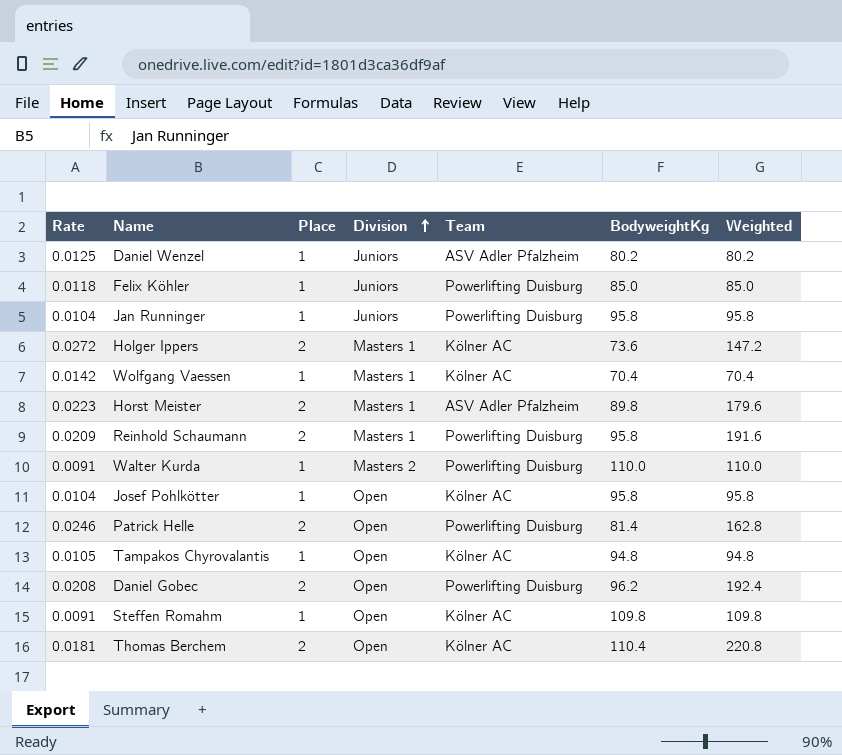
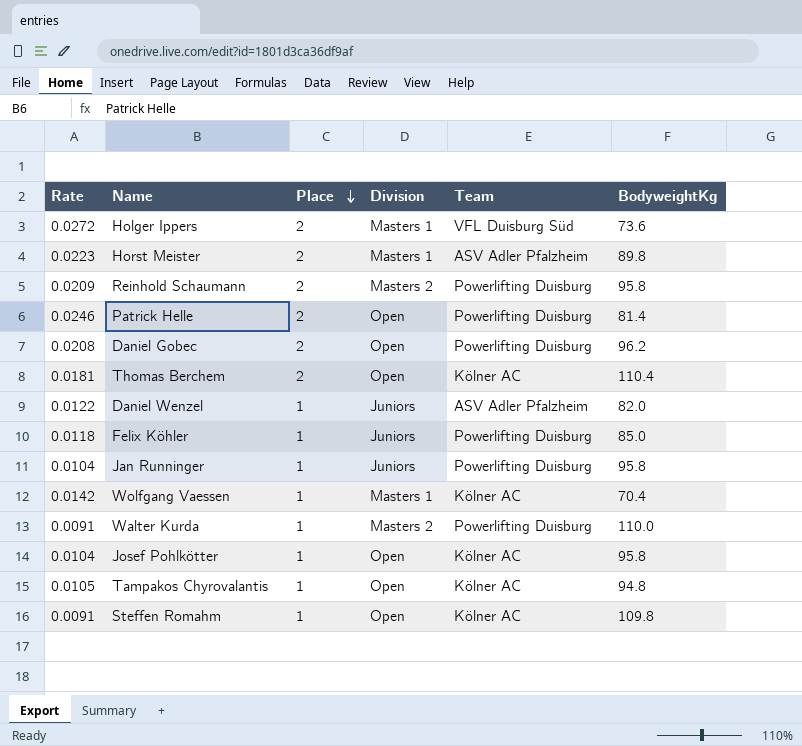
row order: Division ascending -> Place descending
column Weighted | formula: [Place] * [BodyweightKg] -> none
Holger Ippers | Team: Kölner AC -> VFL Duisburg Süd
Reinhold Schaumann | Division: Masters 1 -> Masters 2
Daniel Wenzel | Rate: 0.0125 -> 0.0122
Daniel Wenzel | BodyweightKg: 80.2 -> 82.0

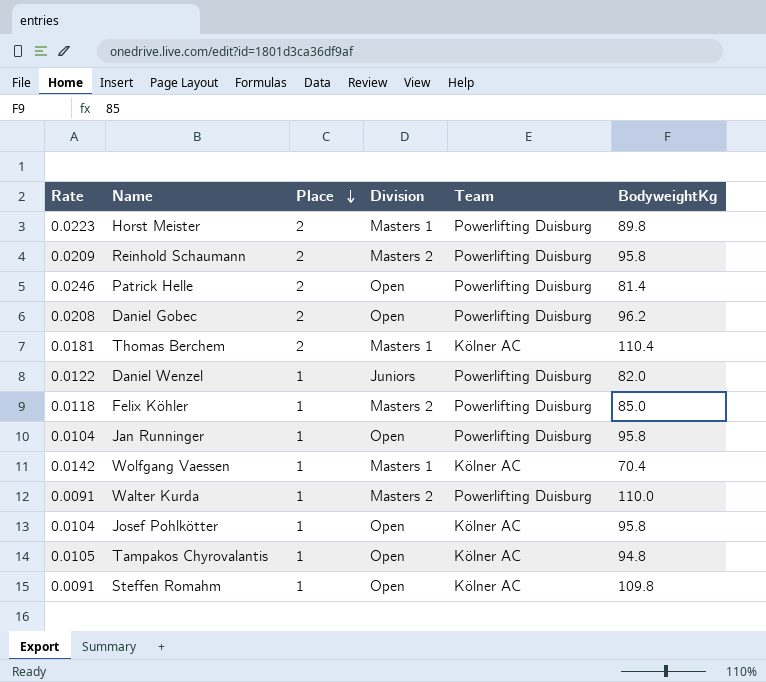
row Holger Ippers: 0.0272 | 2 | Masters 1 | VFL Duisburg Süd | 73.6 -> none
Horst Meister | Team: ASV Adler Pfalzheim -> Powerlifting Duisburg
Thomas Berchem | Division: Open -> Masters 1
Daniel Wenzel | Team: ASV Adler Pfalzheim -> Powerlifting Duisburg
Felix Köhler | Division: Juniors -> Masters 2
Jan Runninger | Division: Juniors -> Open

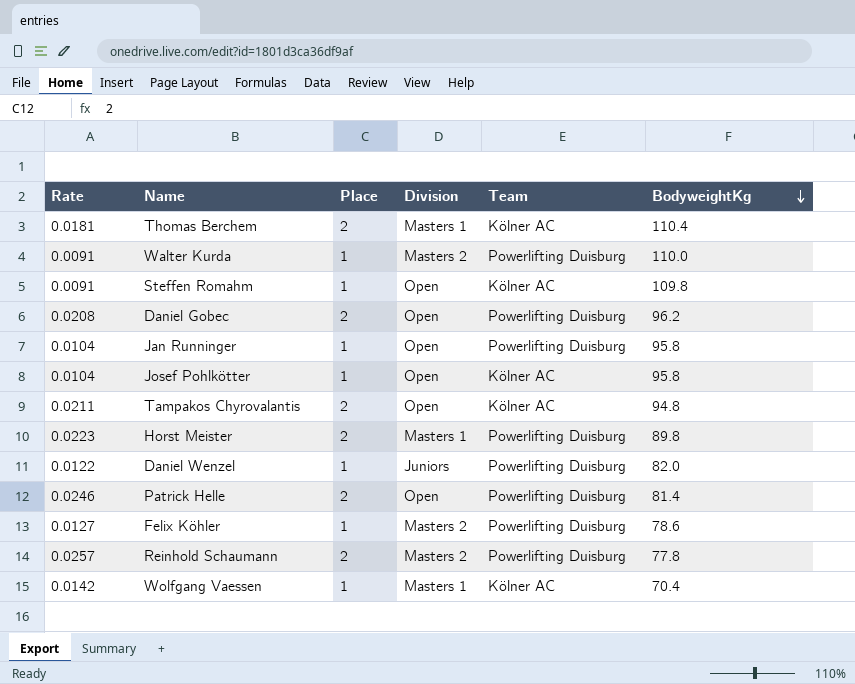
row order: Place descending -> BodyweightKg descending
Tampakos Chyrovalantis | Rate: 0.0105 -> 0.0211
Tampakos Chyrovalantis | Place: 1 -> 2
Felix Köhler | Rate: 0.0118 -> 0.0127
Felix Köhler | BodyweightKg: 85.0 -> 78.6
Reinhold Schaumann | Rate: 0.0209 -> 0.0257
Reinhold Schaumann | BodyweightKg: 95.8 -> 77.8

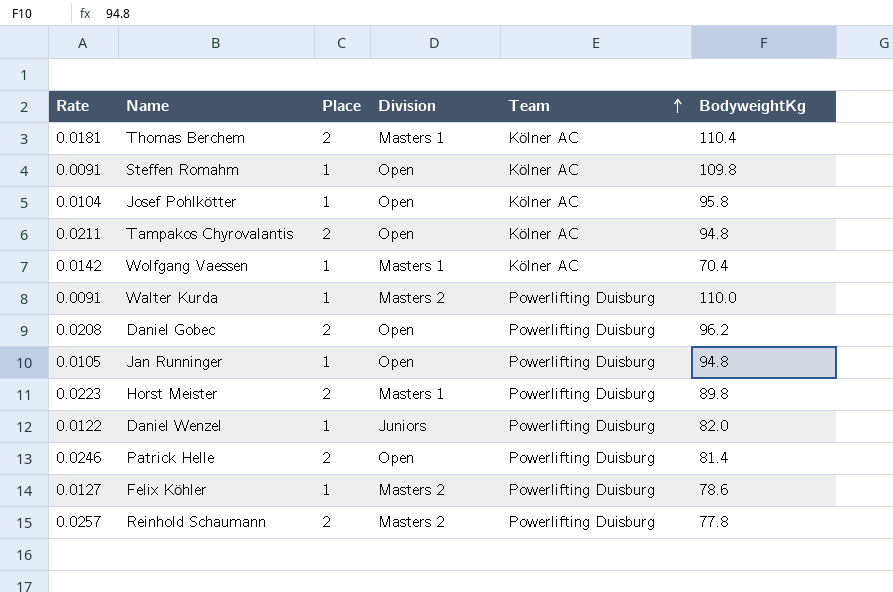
row order: BodyweightKg descending -> Team ascending
Jan Runninger | Rate: 0.0104 -> 0.0105
Jan Runninger | BodyweightKg: 95.8 -> 94.8

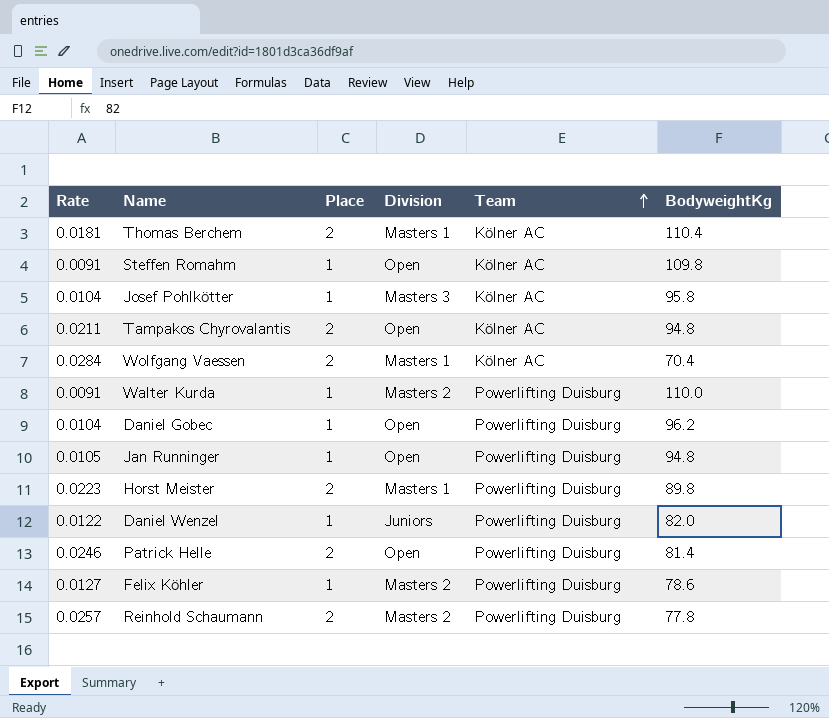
Josef Pohlkötter | Division: Open -> Masters 3
Wolfgang Vaessen | Rate: 0.0142 -> 0.0284
Wolfgang Vaessen | Place: 1 -> 2
Daniel Gobec | Rate: 0.0208 -> 0.0104
Daniel Gobec | Place: 2 -> 1

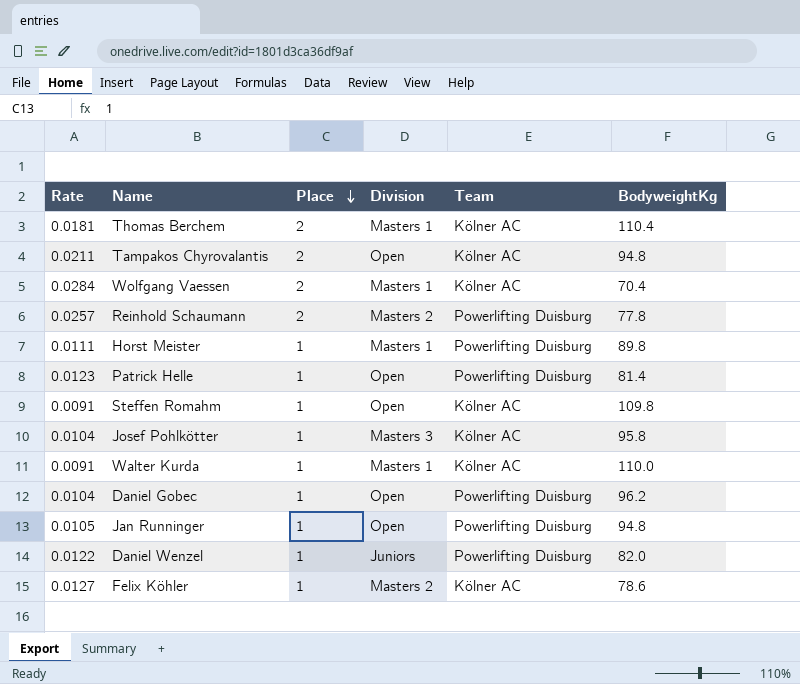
row order: Team ascending -> Place descending
Horst Meister | Rate: 0.0223 -> 0.0111
Horst Meister | Place: 2 -> 1
Patrick Helle | Rate: 0.0246 -> 0.0123
Patrick Helle | Place: 2 -> 1
Walter Kurda | Division: Masters 2 -> Masters 1
Walter Kurda | Team: Powerlifting Duisburg -> Kölner AC
Felix Köhler | Team: Powerlifting Duisburg -> Kölner AC

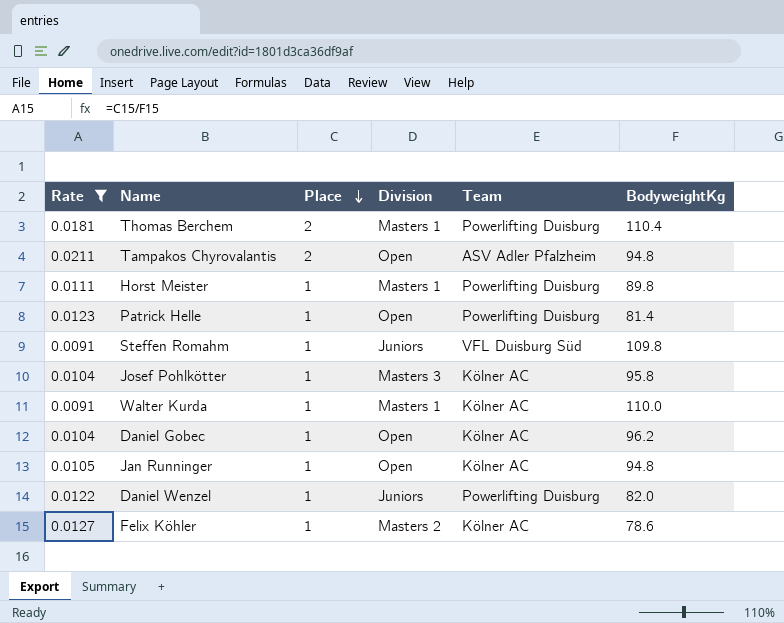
filter: none -> Rate <= 0.0211
Thomas Berchem | Team: Kölner AC -> Powerlifting Duisburg
Tampakos Chyrovalantis | Team: Kölner AC -> ASV Adler Pfalzheim
Steffen Romahm | Division: Open -> Juniors
Steffen Romahm | Team: Kölner AC -> VFL Duisburg Süd
Daniel Gobec | Team: Powerlifting Duisburg -> Kölner AC
Jan Runninger | Team: Powerlifting Duisburg -> Kölner AC

